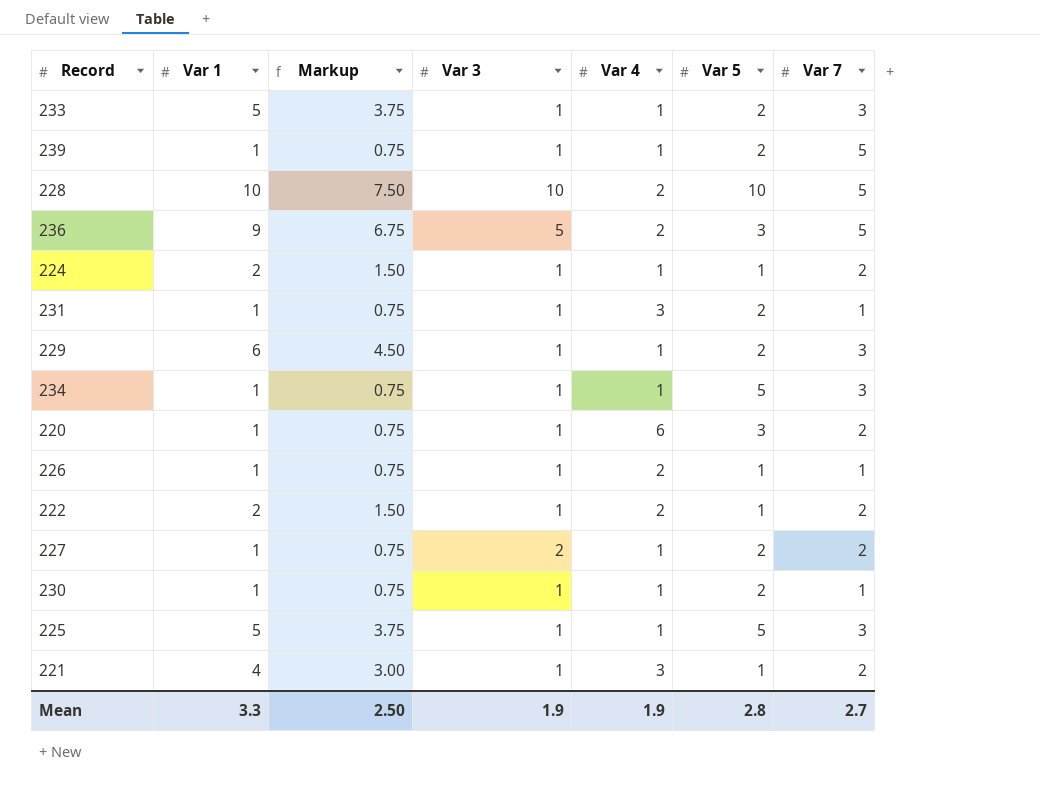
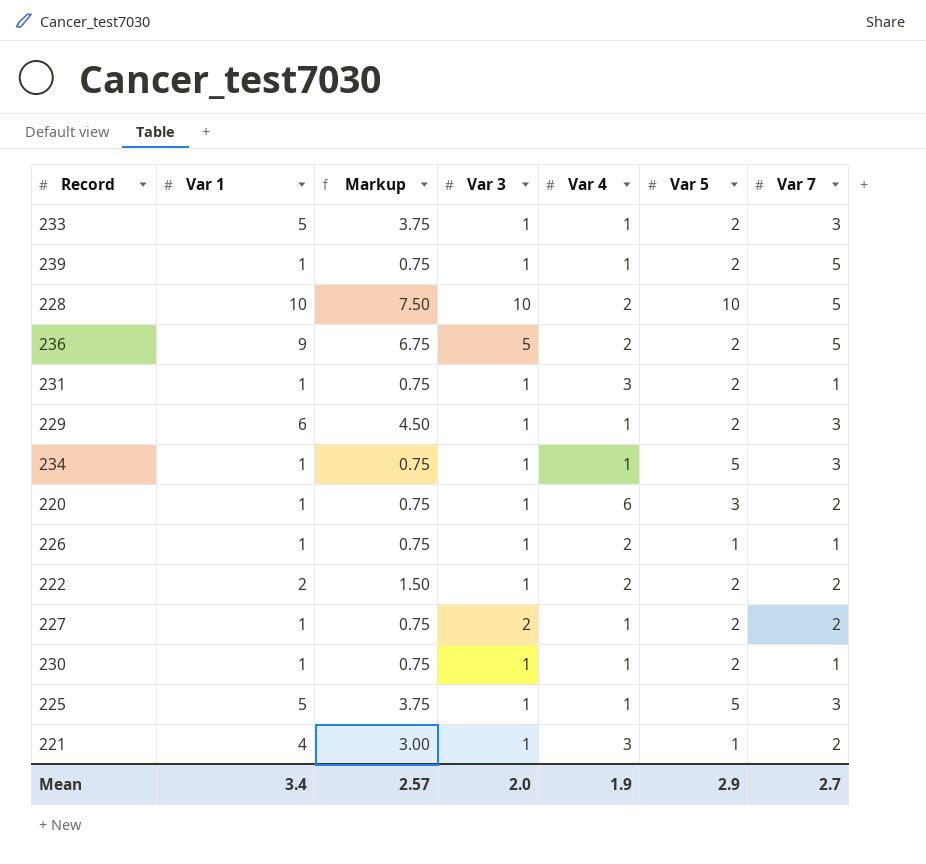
row 224: 2 | 1.50 | 1 | 1 | 1 | 2 -> none
236 | Var 5: 3 -> 2
222 | Var 5: 1 -> 2
Mean | Var 1: 3.3 -> 3.4
Mean | Markup: 2.50 -> 2.57
Mean | Var 3: 1.9 -> 2.0
Mean | Var 5: 2.8 -> 2.9

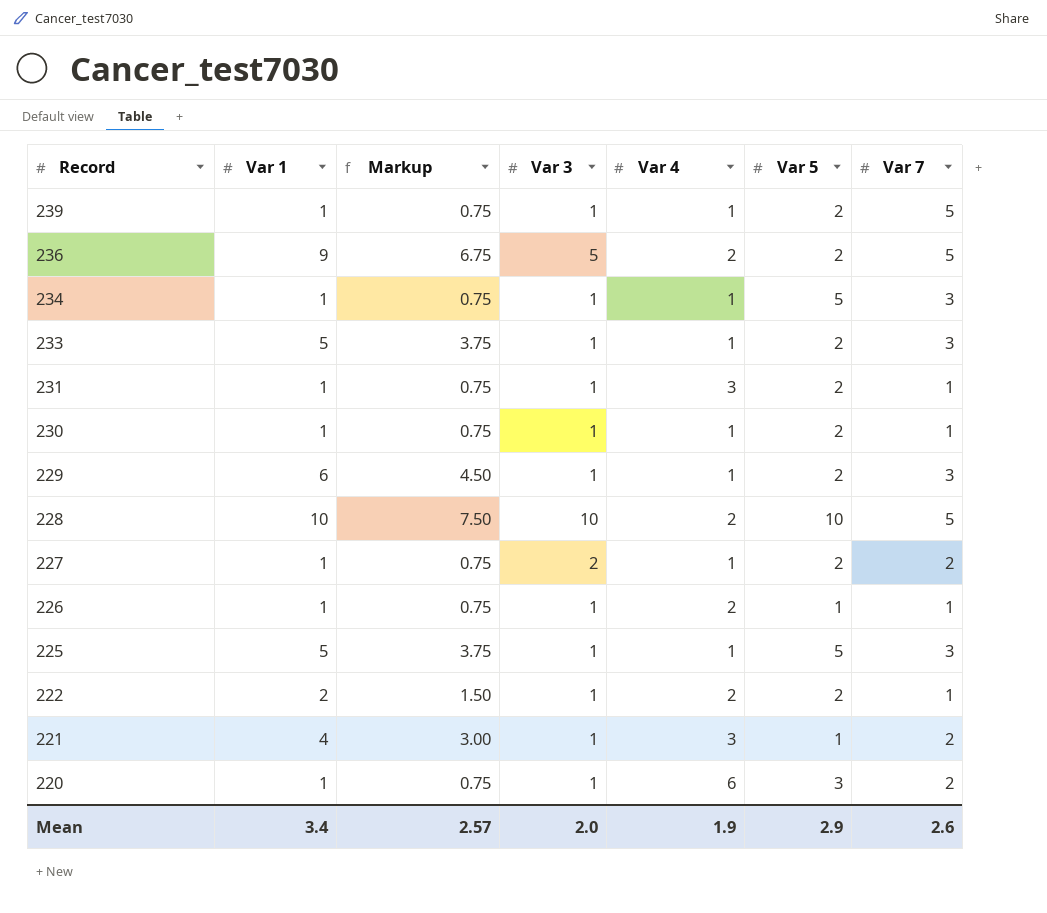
row order: none -> Record descending
222 | Var 7: 2 -> 1
Mean | Var 7: 2.7 -> 2.6

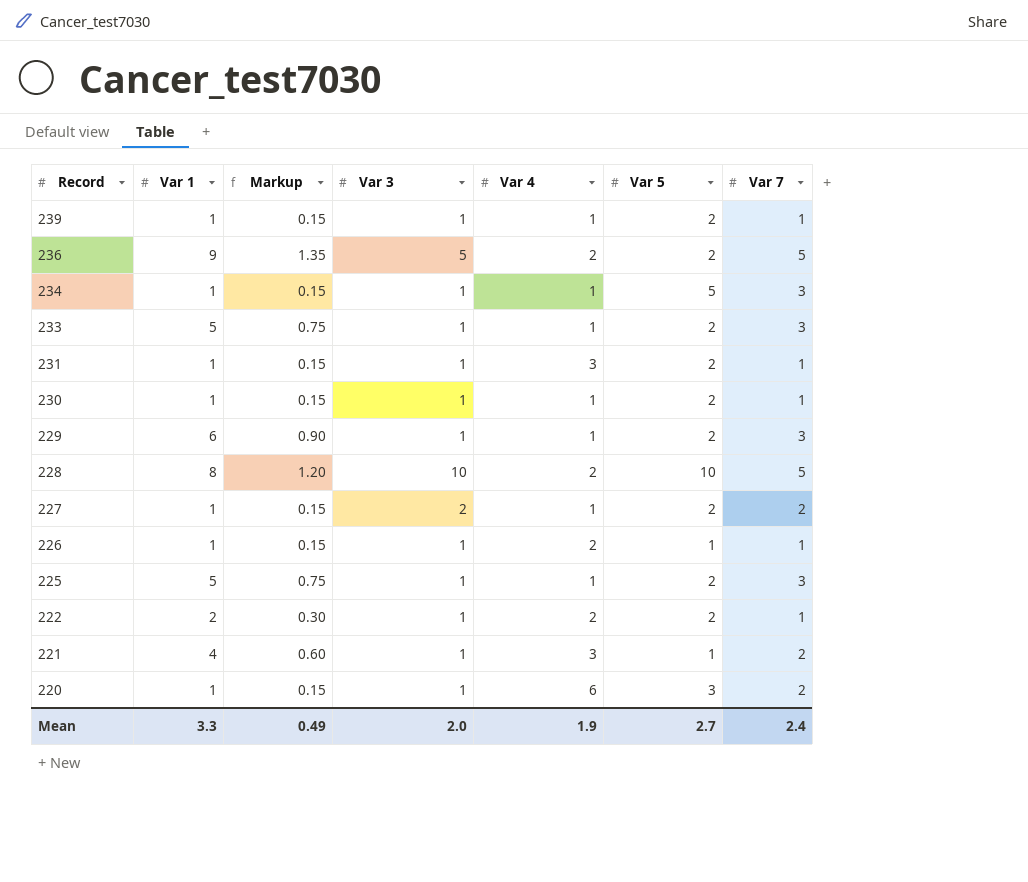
column Markup | formula: [Var 1] * 0.75 -> [Var 1] * 0.15
239 | Var 7: 5 -> 1
228 | Var 1: 10 -> 8
225 | Var 5: 5 -> 2
Mean | Var 1: 3.4 -> 3.3
Mean | Markup: 2.57 -> 0.49
Mean | Var 5: 2.9 -> 2.7
Mean | Var 7: 2.6 -> 2.4

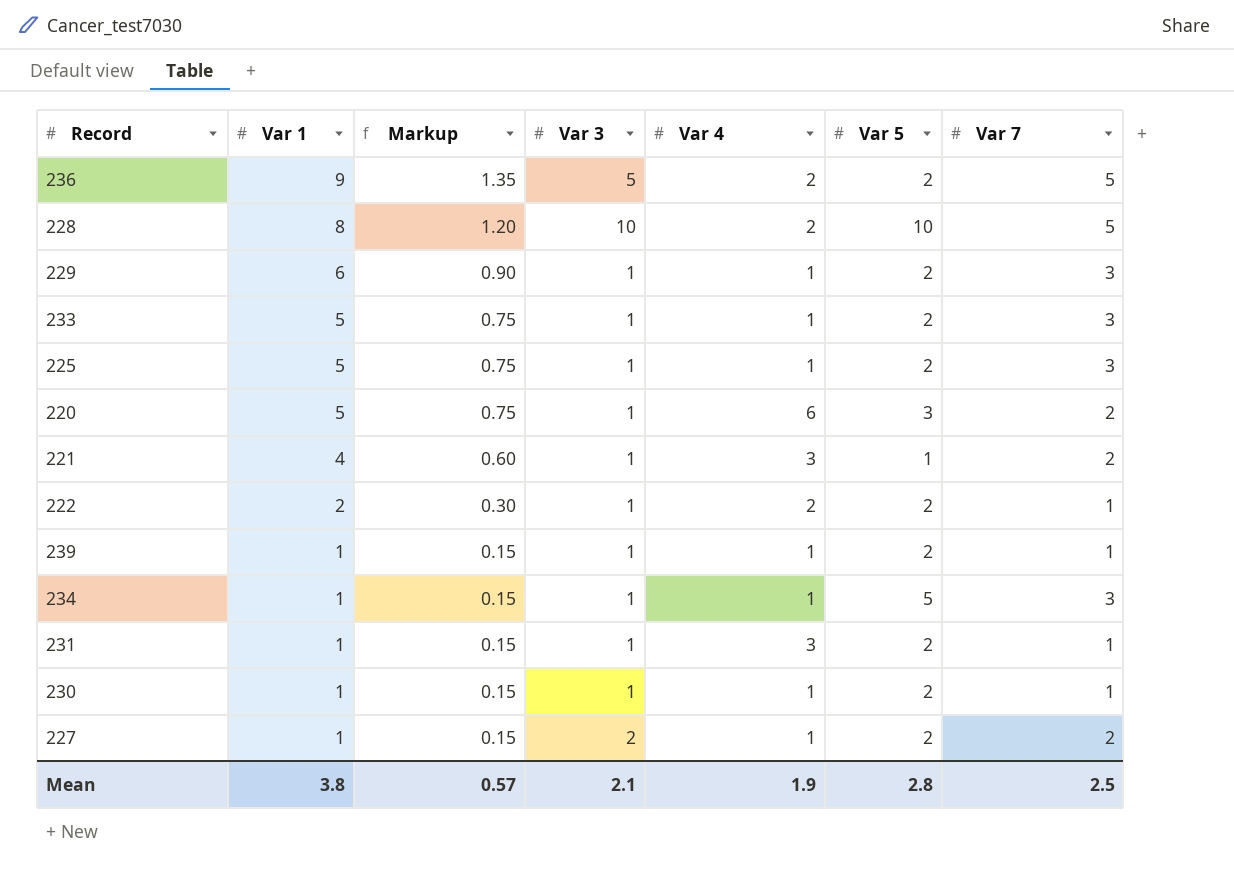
row order: Record descending -> Var 1 descending
row 226: 1 | 0.15 | 1 | 2 | 1 | 1 -> none
220 | Var 1: 1 -> 5
220 | Markup: 0.15 -> 0.75
Mean | Var 1: 3.3 -> 3.8
Mean | Markup: 0.49 -> 0.57
Mean | Var 3: 2.0 -> 2.1
Mean | Var 5: 2.7 -> 2.8
Mean | Var 7: 2.4 -> 2.5

